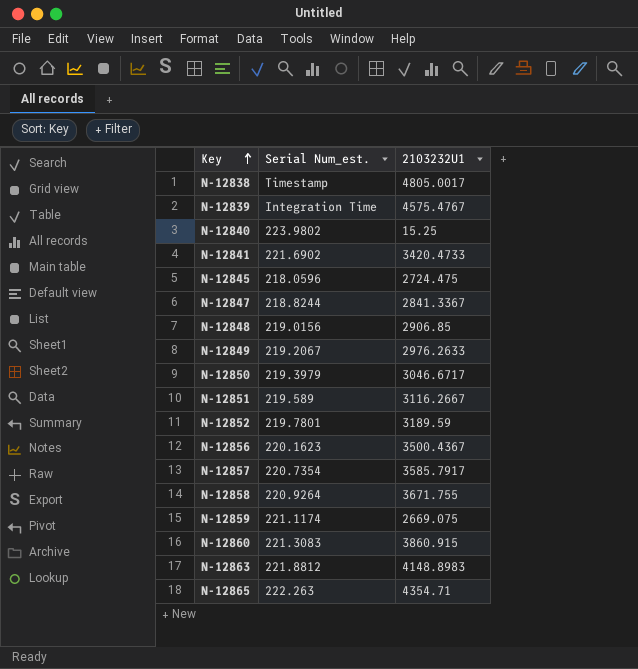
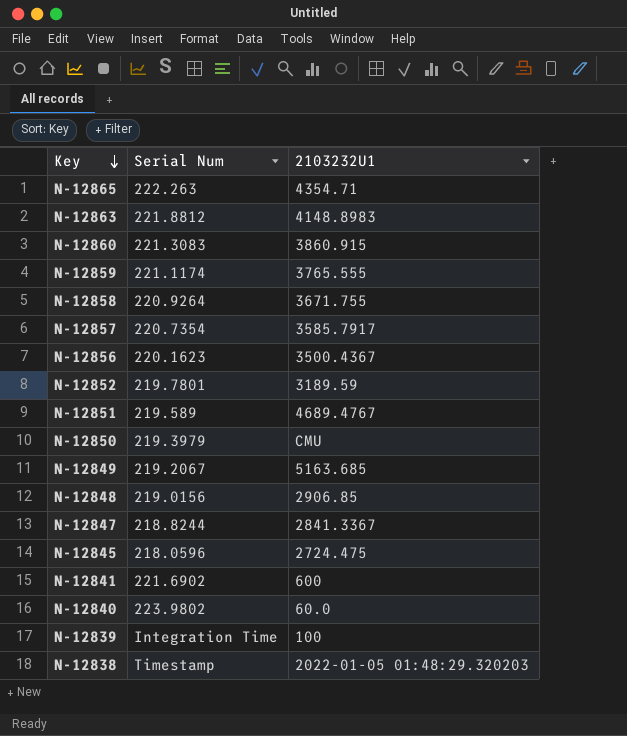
row order: Key ascending -> Key descending
column name: Serial Num_est. -> Serial Num
N-12859 | 2103232U1: 2669.075 -> 3765.555
N-12851 | 2103232U1: 3116.2667 -> 4689.4767
N-12850 | 2103232U1: 3046.6717 -> CMU
N-12849 | 2103232U1: 2976.2633 -> 5163.685
N-12841 | 2103232U1: 3420.4733 -> 600
N-12840 | 2103232U1: 15.25 -> 60.0
N-12839 | 2103232U1: 4575.4767 -> 100
N-12838 | 2103232U1: 4805.0017 -> 2022-01-05 01:48:29.320203

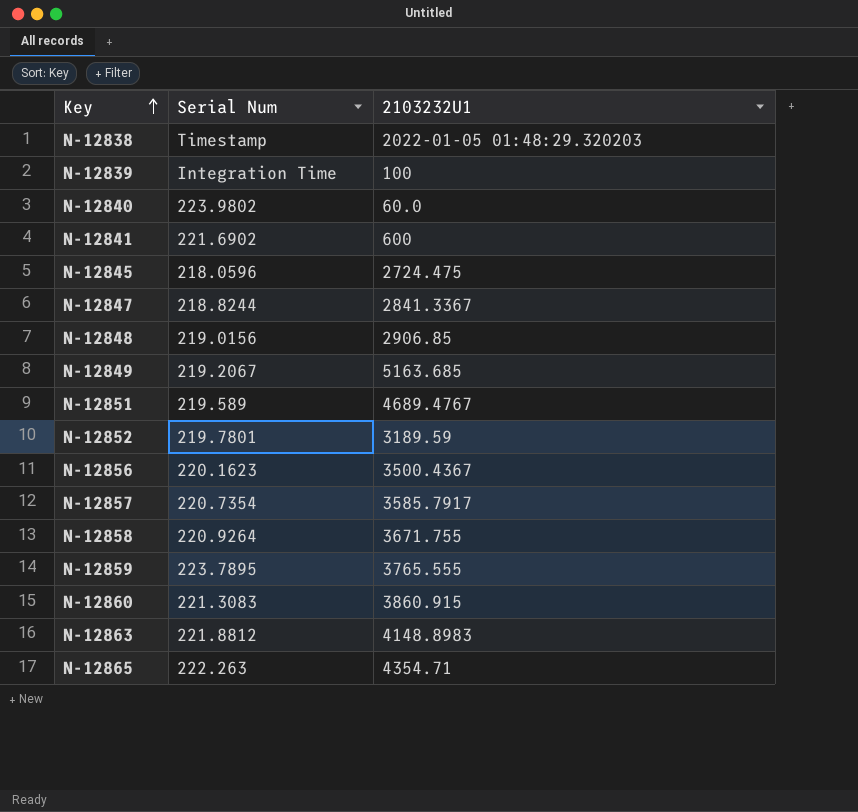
row order: Key descending -> Key ascending
row N-12850: 219.3979 | CMU -> none
N-12859 | Serial Num: 221.1174 -> 223.7895

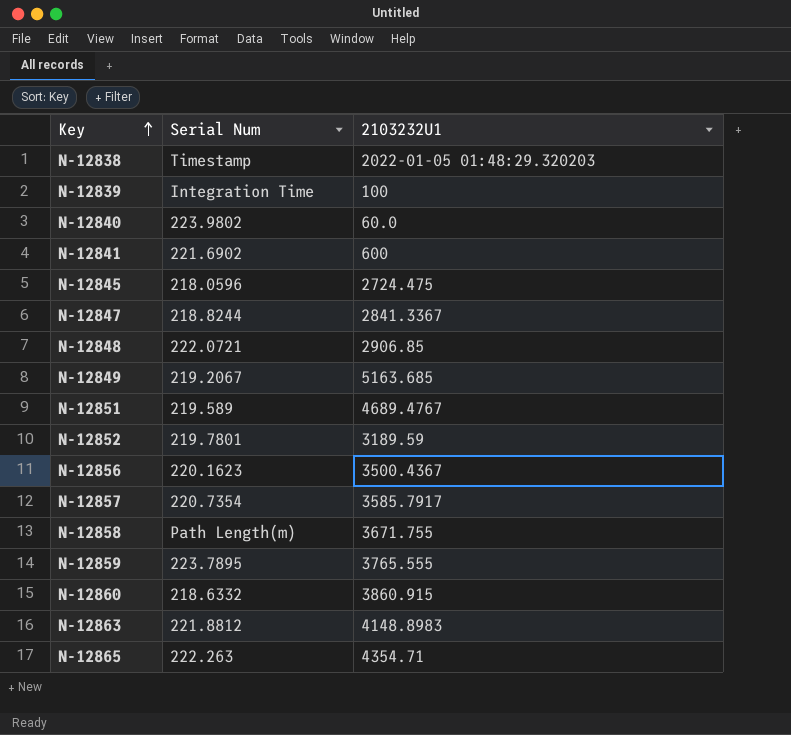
N-12848 | Serial Num: 219.0156 -> 222.0721
N-12858 | Serial Num: 220.9264 -> Path Length(m)
N-12860 | Serial Num: 221.3083 -> 218.6332

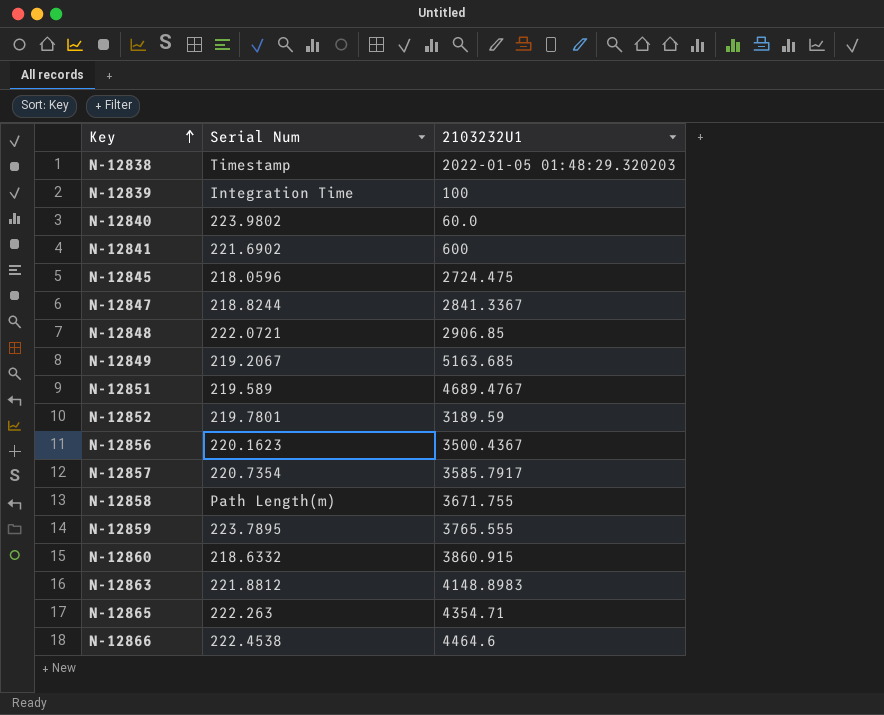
row N-12866: none -> 222.4538 | 4464.6

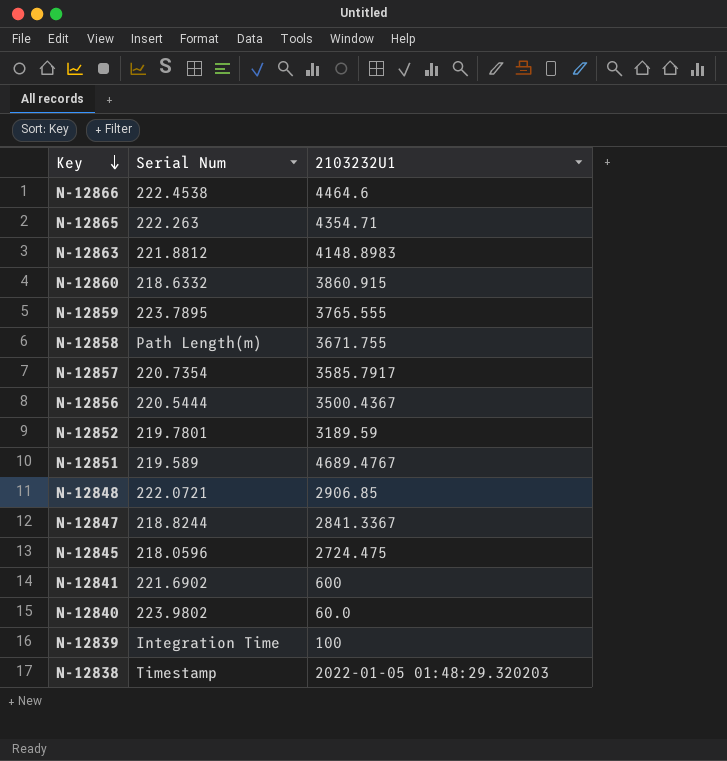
row order: Key ascending -> Key descending
row N-12849: 219.2067 | 5163.685 -> none
N-12856 | Serial Num: 220.1623 -> 220.5444

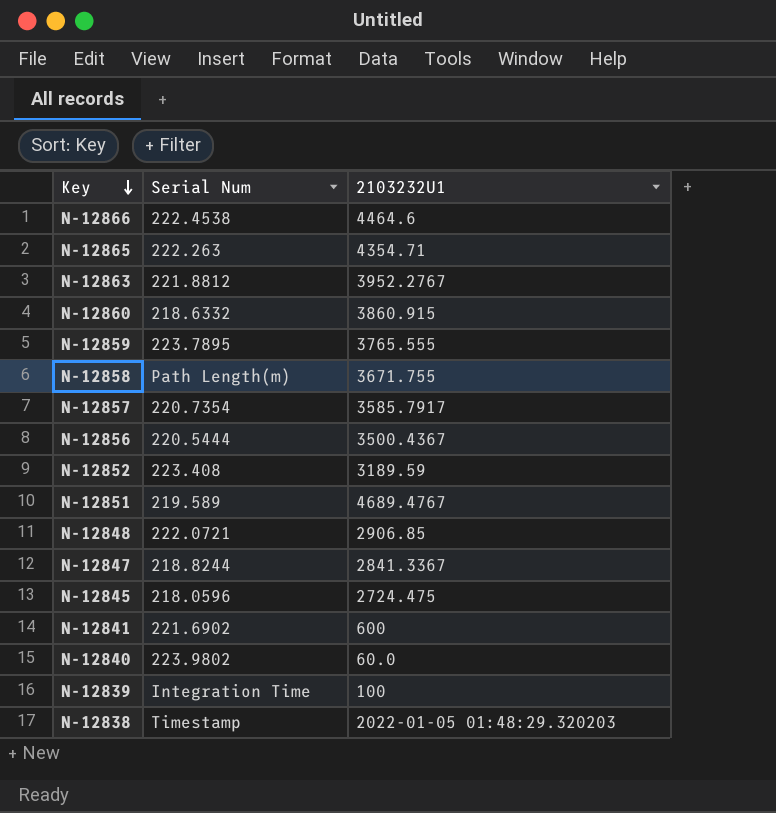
N-12863 | 2103232U1: 4148.8983 -> 3952.2767
N-12852 | Serial Num: 219.7801 -> 223.408

